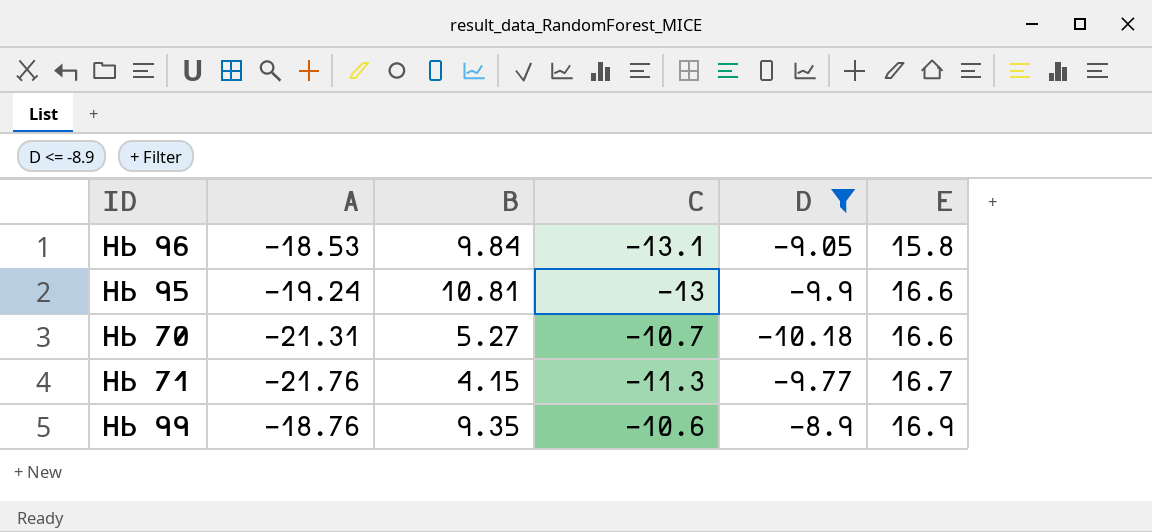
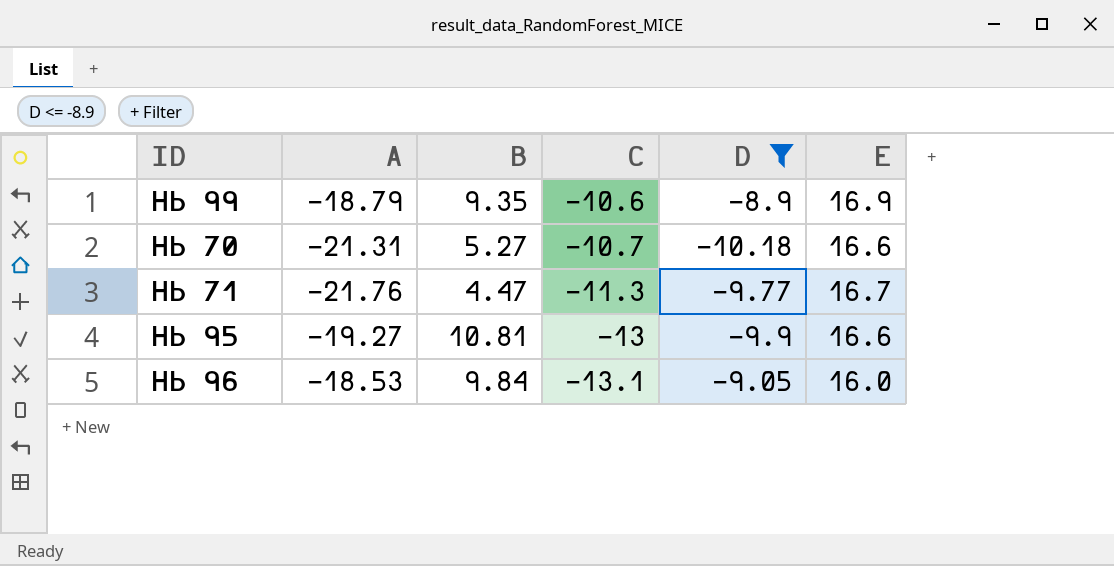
row order: E ascending -> C descending
Hb 99 | A: -18.76 -> -18.79
Hb 71 | B: 4.15 -> 4.47
Hb 95 | A: -19.24 -> -19.27
Hb 96 | E: 15.8 -> 16.0

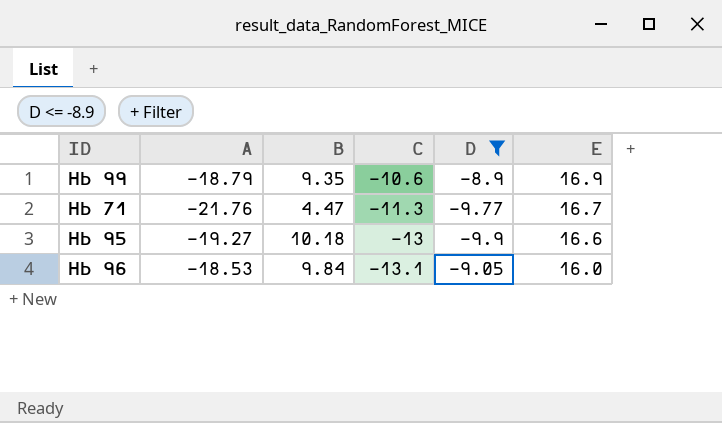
row Hb 70: -21.31 | 5.27 | -10.7 | -10.18 | 16.6 -> none
Hb 95 | B: 10.81 -> 10.18

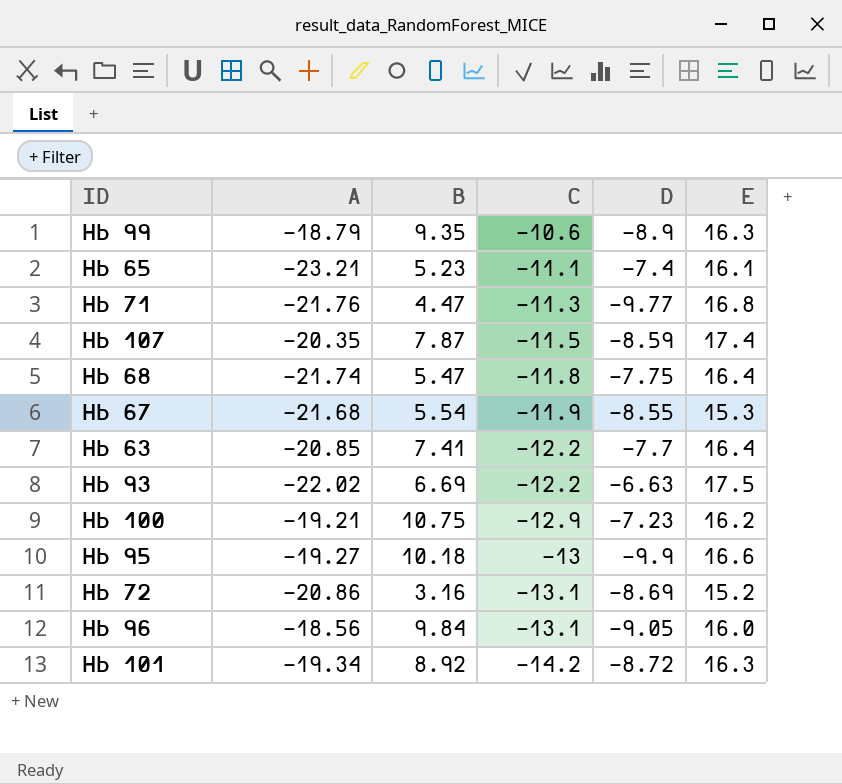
filter: D <= -8.9 -> none
Hb 99 | E: 16.9 -> 16.3
Hb 71 | E: 16.7 -> 16.8
Hb 96 | A: -18.53 -> -18.56

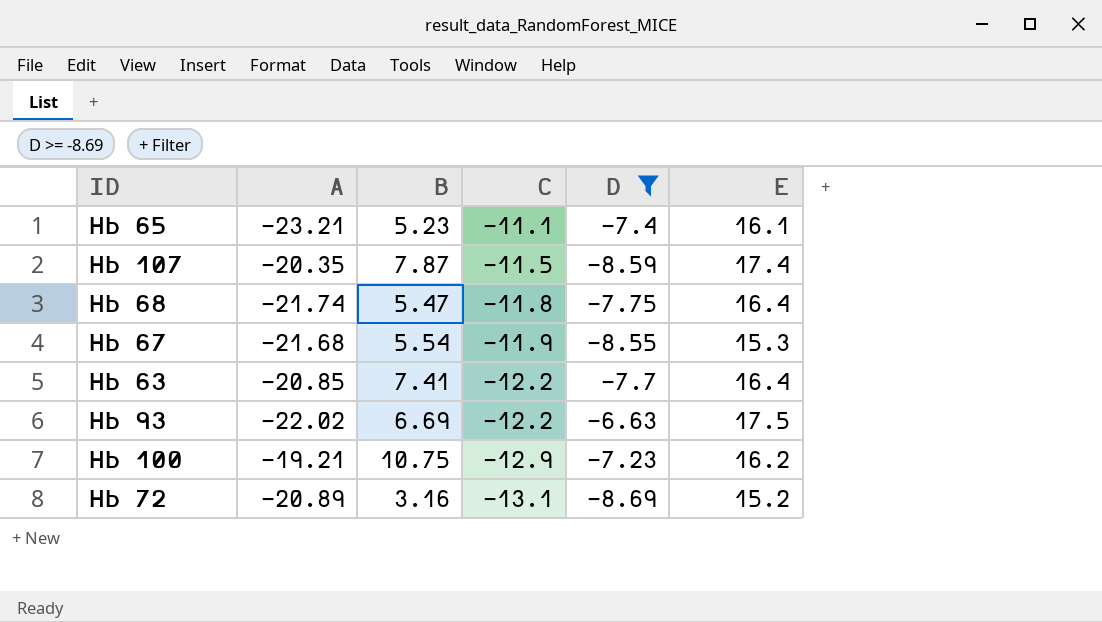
filter: none -> D >= -8.69
Hb 72 | A: -20.86 -> -20.89

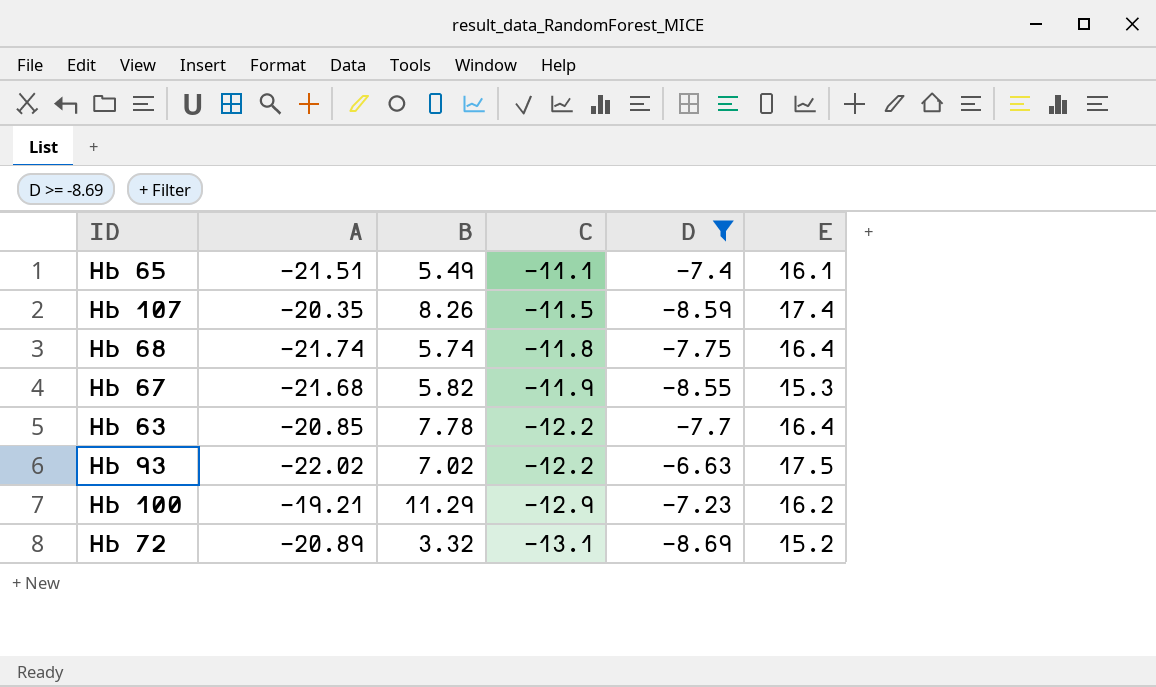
Hb 65 | A: -23.21 -> -21.51
Hb 65 | B: 5.23 -> 5.49
Hb 107 | B: 7.87 -> 8.26
Hb 68 | B: 5.47 -> 5.74
Hb 67 | B: 5.54 -> 5.82
Hb 63 | B: 7.41 -> 7.78
Hb 93 | B: 6.69 -> 7.02
Hb 100 | B: 10.75 -> 11.29
Hb 72 | B: 3.16 -> 3.32

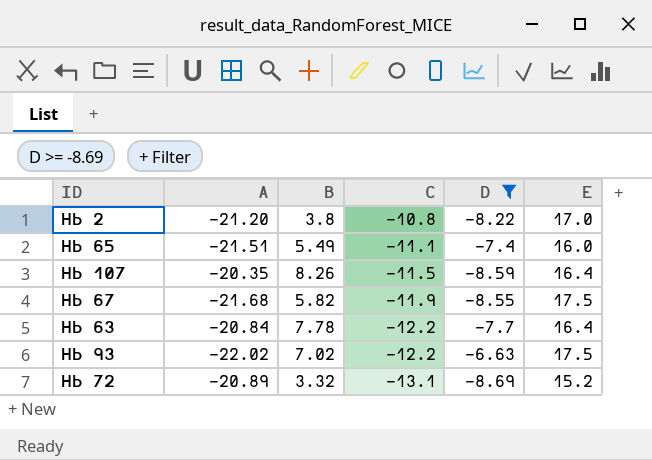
row Hb 68: -21.74 | 5.74 | -11.8 | -7.75 | 16.4 -> none
row Hb 100: -19.21 | 11.29 | -12.9 | -7.23 | 16.2 -> none
row Hb 2: none -> -21.20 | 3.8 | -10.8 | -8.22 | 17.0
Hb 65 | E: 16.1 -> 16.0
Hb 107 | E: 17.4 -> 16.4
Hb 67 | E: 15.3 -> 17.5
Hb 63 | A: -20.85 -> -20.84

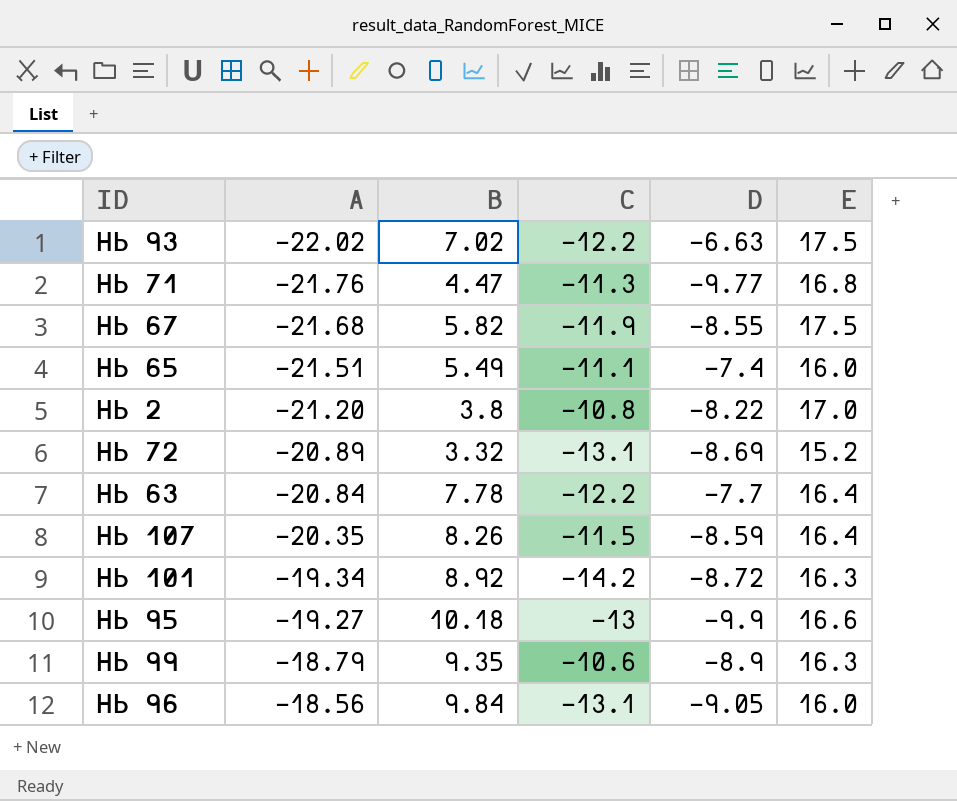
filter: D >= -8.69 -> none
row order: C descending -> A ascending

